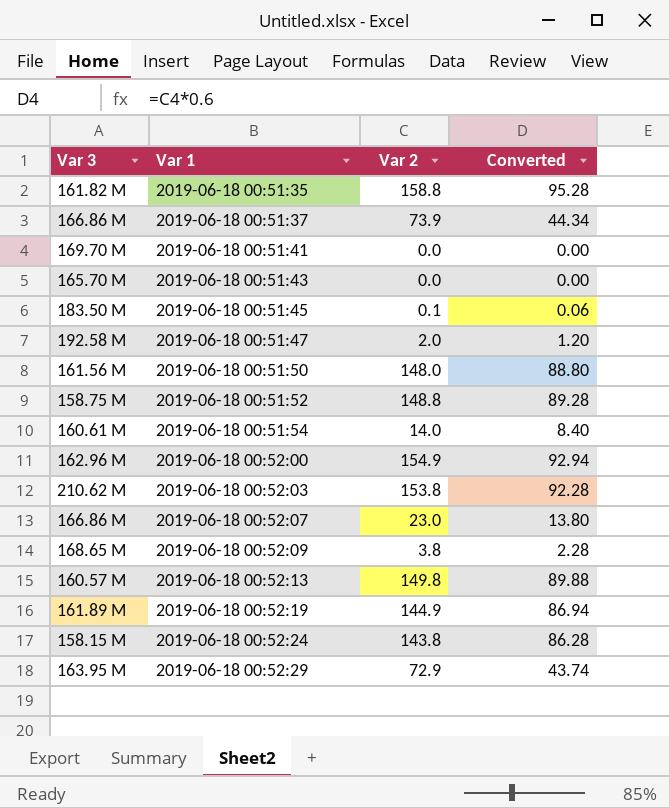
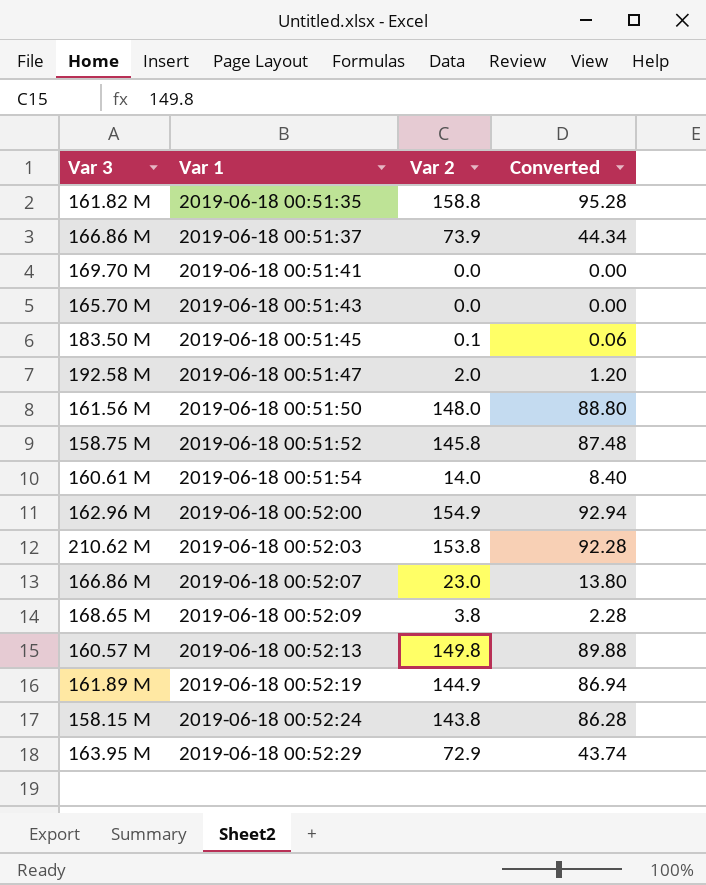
2019-06-18 00:51:52 | Var 2: 148.8 -> 145.8
2019-06-18 00:51:52 | Converted: 89.28 -> 87.48

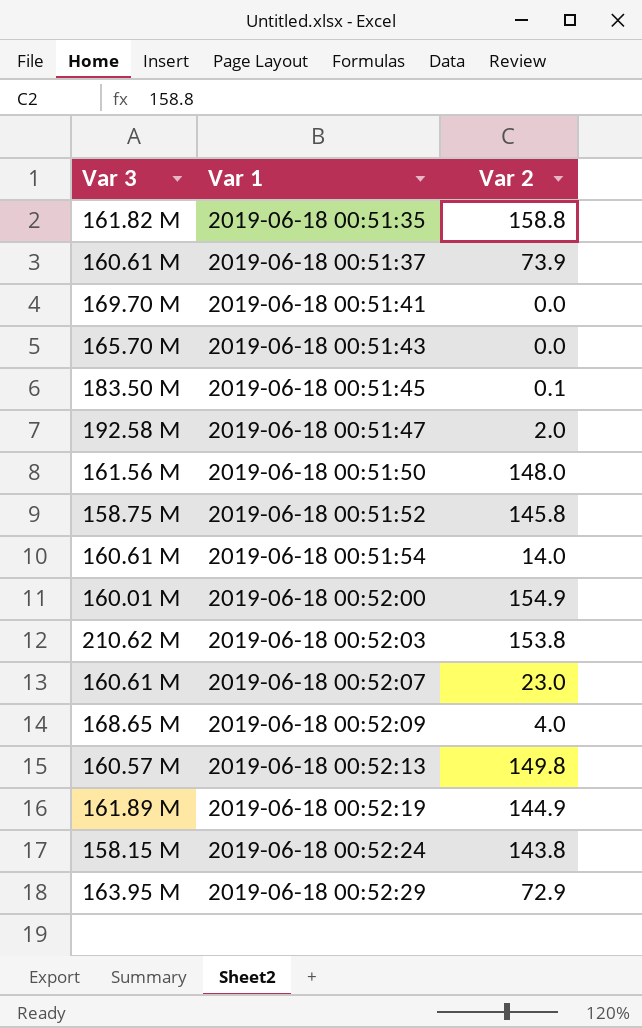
column Converted | formula: [Var 2] * 0.6 -> none
2019-06-18 00:51:37 | Var 3: 166.86 M -> 160.61 M
2019-06-18 00:52:00 | Var 3: 162.96 M -> 160.01 M
2019-06-18 00:52:07 | Var 3: 166.86 M -> 160.61 M
2019-06-18 00:52:09 | Var 2: 3.8 -> 4.0

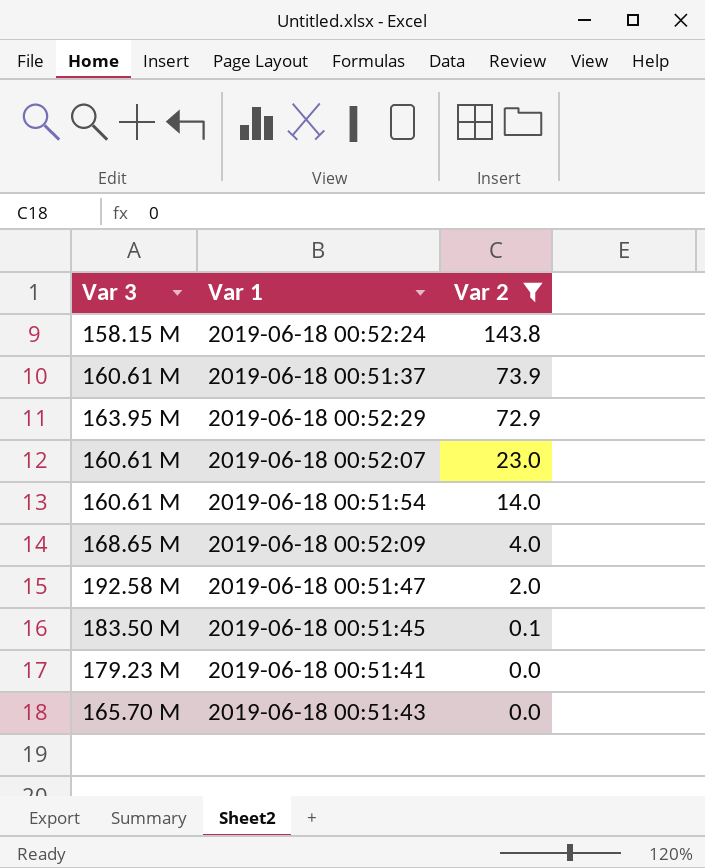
filter: none -> Var 2 <= 143.8
row order: Var 1 ascending -> Var 2 descending
2019-06-18 00:51:41 | Var 3: 169.70 M -> 179.23 M

